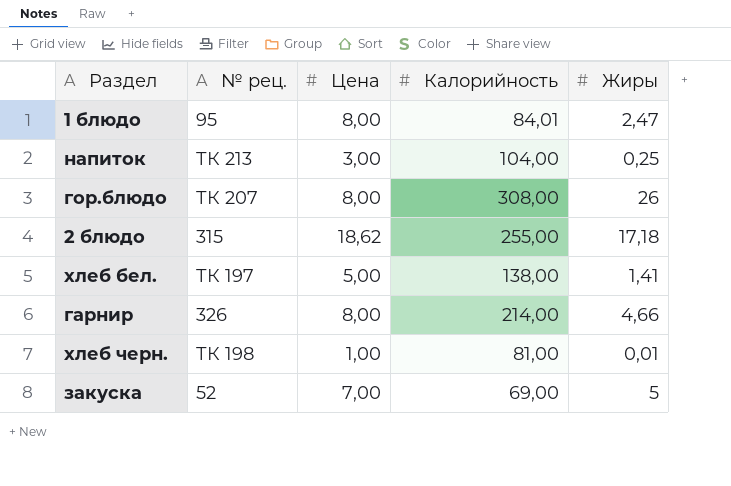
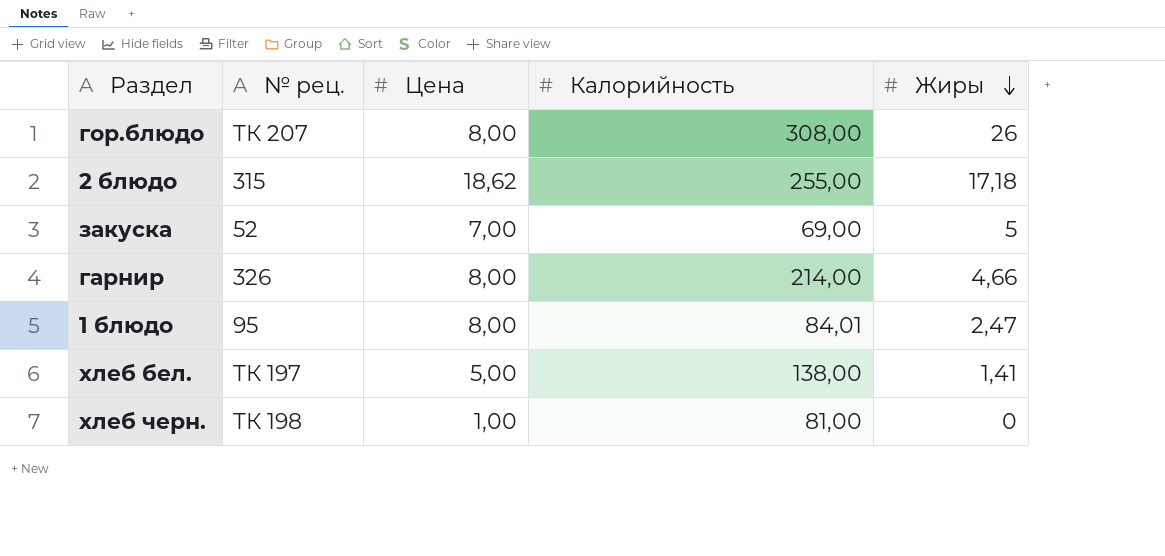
row order: none -> Жиры descending
row напиток: ТК 213 | 3,00 | 104,00 | 0,25 -> none
хлеб черн. | Жиры: 0,01 -> 0

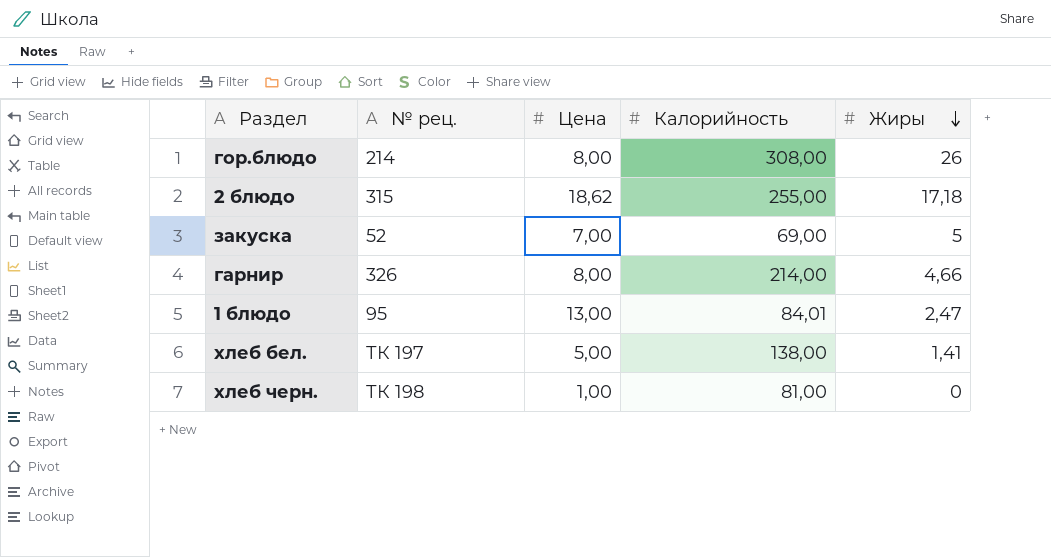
гор.блюдо | № рец.: ТК 207 -> 214
1 блюдо | Цена: 8,00 -> 13,00

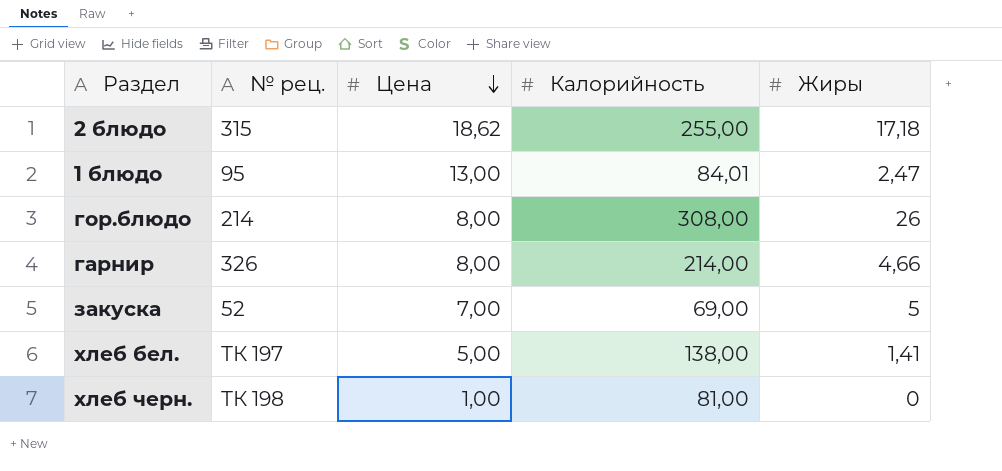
row order: Жиры descending -> Цена descending

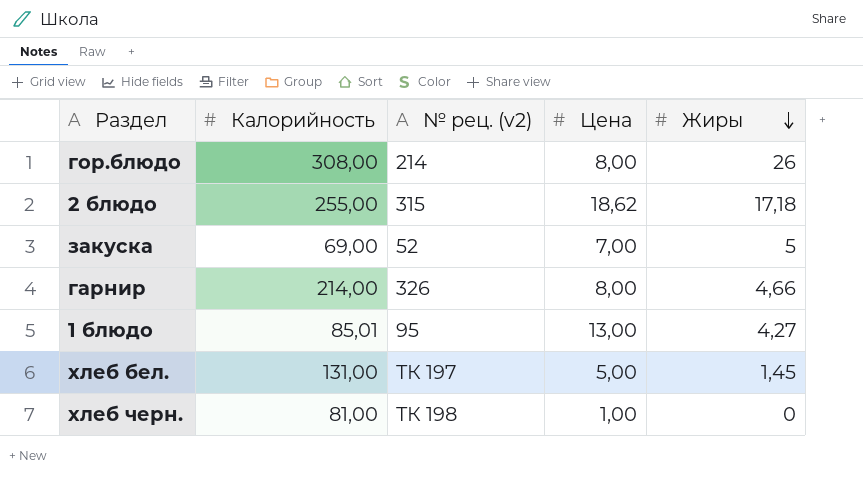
row order: Цена descending -> Жиры descending
column Калорийность | position: 4 -> 2
column name: № рец. -> № рец. (v2)
1 блюдо | Калорийность: 84,01 -> 85,01
1 блюдо | Жиры: 2,47 -> 4,27
хлеб бел. | Калорийность: 138,00 -> 131,00
хлеб бел. | Жиры: 1,41 -> 1,45

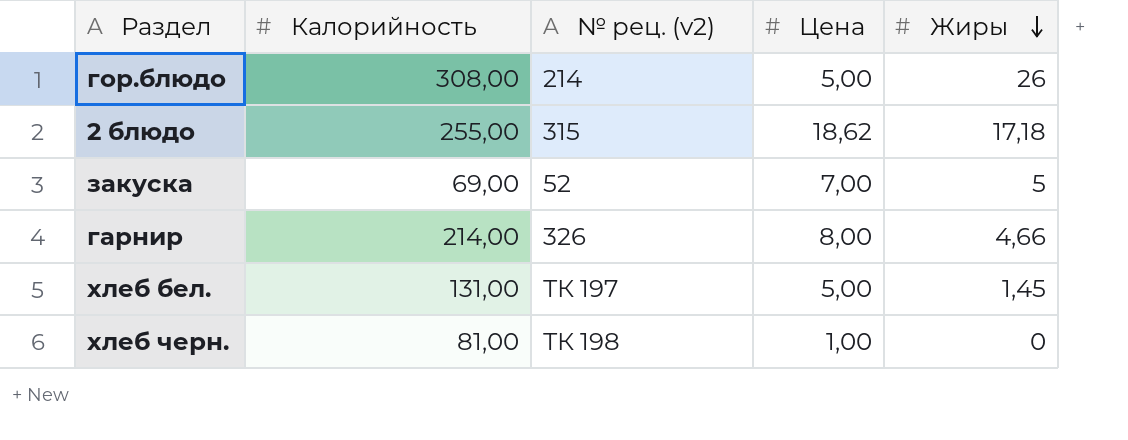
row 1 блюдо: 85,01 | 95 | 13,00 | 4,27 -> none
гор.блюдо | Цена: 8,00 -> 5,00

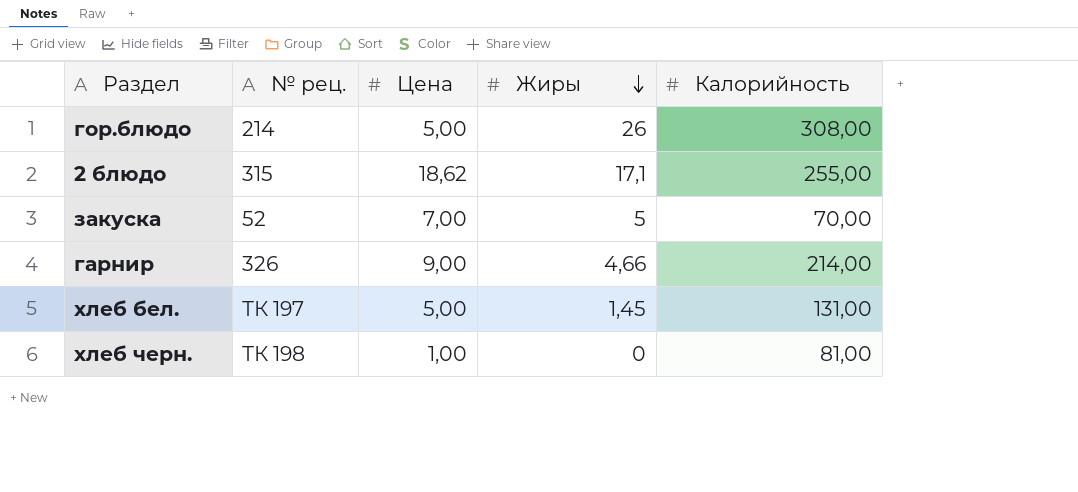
column name: № рец. (v2) -> № рец.
column Калорийность | position: 2 -> 5
2 блюдо | Жиры: 17,18 -> 17,1
закуска | Калорийность: 69,00 -> 70,00
гарнир | Цена: 8,00 -> 9,00

